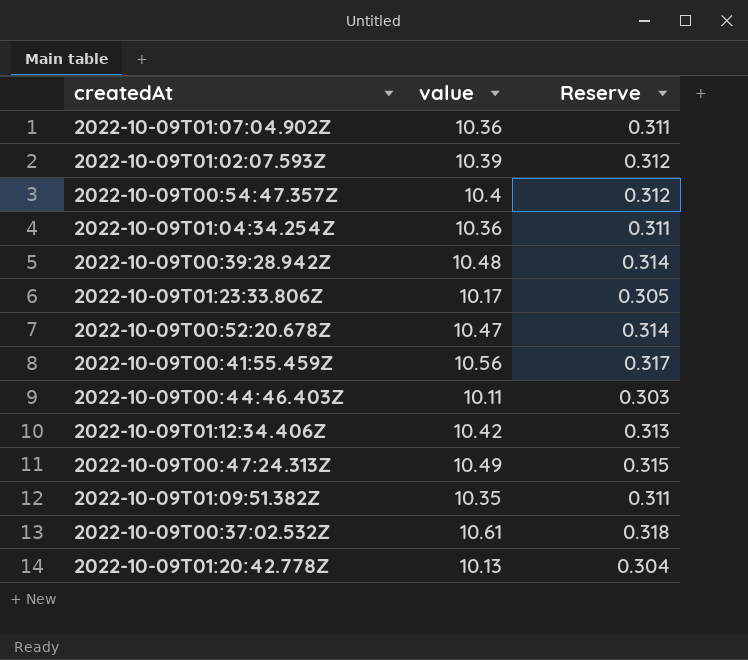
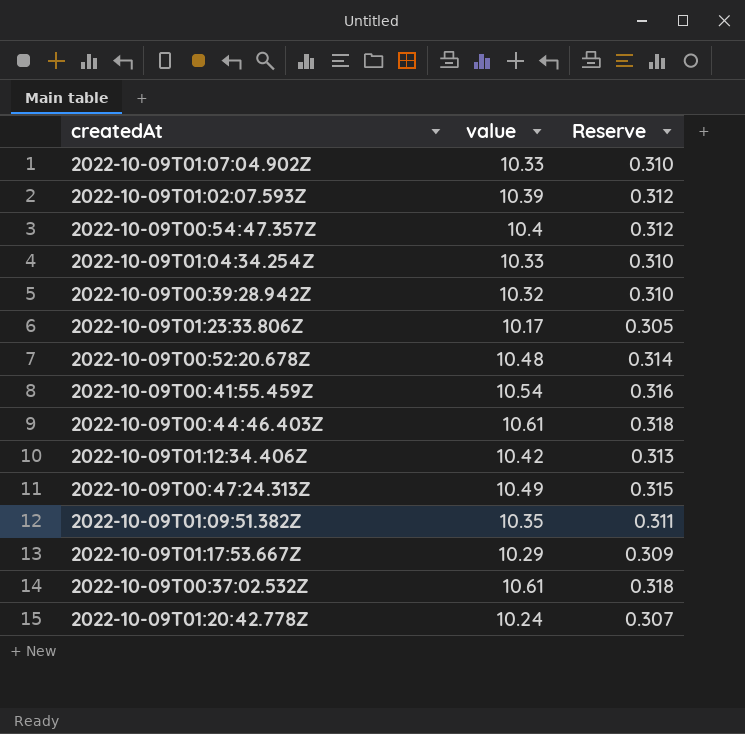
2022-10-09T01:07:04.902Z | value: 10.36 -> 10.33
2022-10-09T01:07:04.902Z | Reserve: 0.311 -> 0.310
2022-10-09T01:04:34.254Z | value: 10.36 -> 10.33
2022-10-09T01:04:34.254Z | Reserve: 0.311 -> 0.310
2022-10-09T00:39:28.942Z | value: 10.48 -> 10.32
2022-10-09T00:39:28.942Z | Reserve: 0.314 -> 0.310
2022-10-09T00:52:20.678Z | value: 10.47 -> 10.48
2022-10-09T00:41:55.459Z | value: 10.56 -> 10.54
2022-10-09T00:41:55.459Z | Reserve: 0.317 -> 0.316
2022-10-09T00:44:46.403Z | value: 10.11 -> 10.61
2022-10-09T00:44:46.403Z | Reserve: 0.303 -> 0.318
row 2022-10-09T01:17:53.667Z: none -> 10.29 | 0.309
2022-10-09T01:20:42.778Z | value: 10.13 -> 10.24
2022-10-09T01:20:42.778Z | Reserve: 0.304 -> 0.307

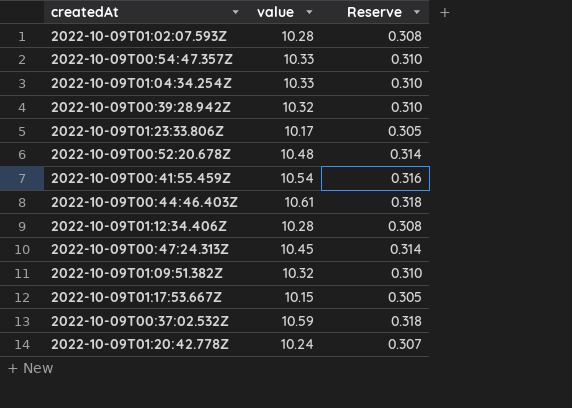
row 2022-10-09T01:07:04.902Z: 10.33 | 0.310 -> none
2022-10-09T01:02:07.593Z | value: 10.39 -> 10.28
2022-10-09T01:02:07.593Z | Reserve: 0.312 -> 0.308
2022-10-09T00:54:47.357Z | value: 10.4 -> 10.33
2022-10-09T00:54:47.357Z | Reserve: 0.312 -> 0.310
2022-10-09T01:12:34.406Z | value: 10.42 -> 10.28
2022-10-09T01:12:34.406Z | Reserve: 0.313 -> 0.308
2022-10-09T00:47:24.313Z | value: 10.49 -> 10.45
2022-10-09T00:47:24.313Z | Reserve: 0.315 -> 0.314
2022-10-09T01:09:51.382Z | value: 10.35 -> 10.32
2022-10-09T01:09:51.382Z | Reserve: 0.311 -> 0.310
2022-10-09T01:17:53.667Z | value: 10.29 -> 10.15
2022-10-09T01:17:53.667Z | Reserve: 0.309 -> 0.305
2022-10-09T00:37:02.532Z | value: 10.61 -> 10.59

